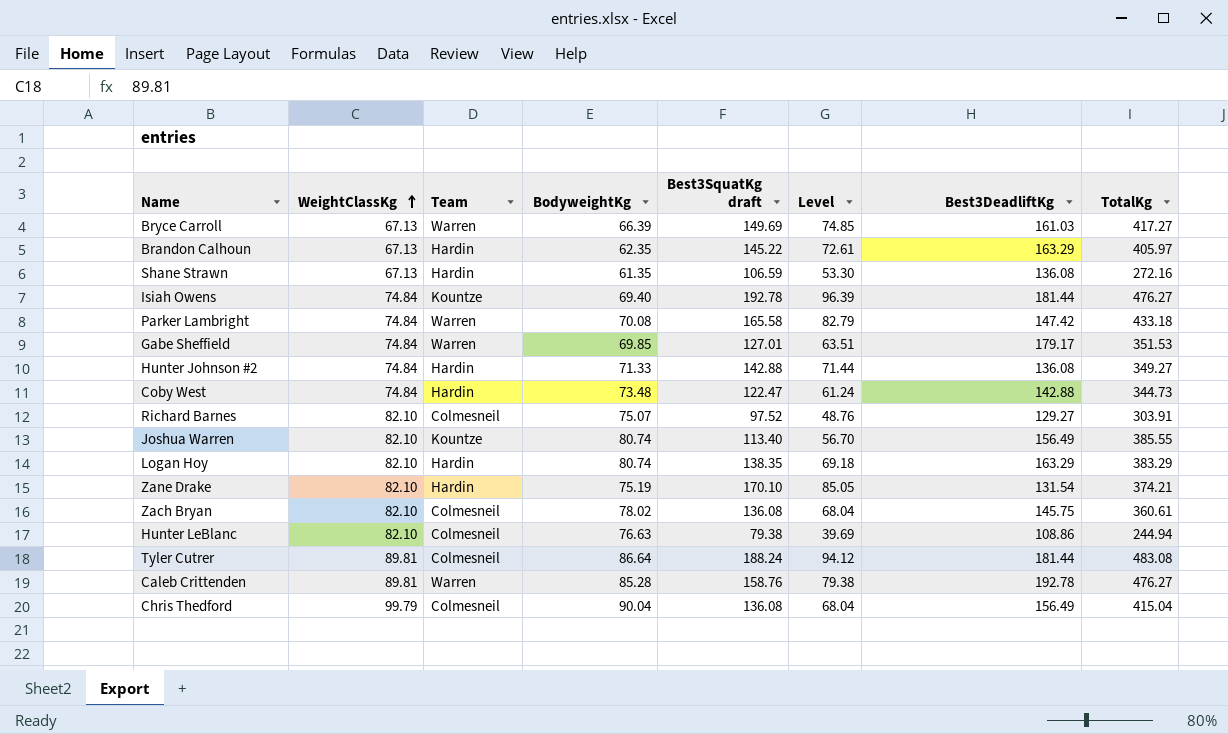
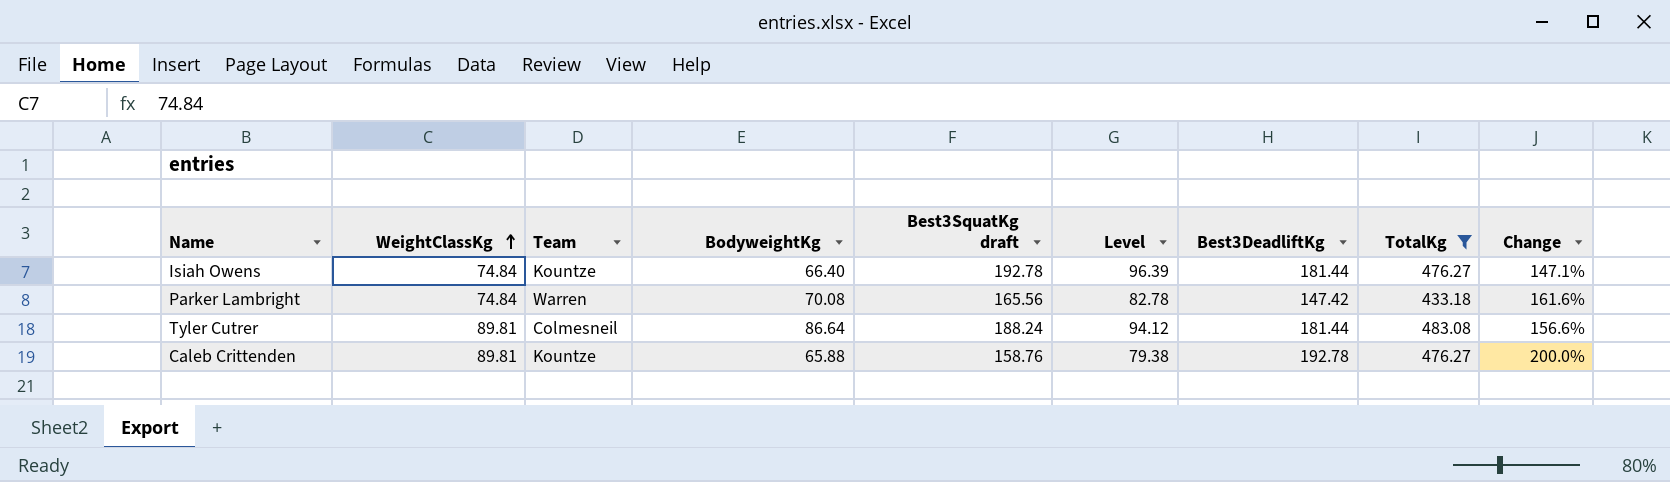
filter: none -> TotalKg >= 433.18
column Change | formula: none -> ([TotalKg] - [Best3SquatKg draft]) / [Best3SquatKg draft]
Isiah Owens | BodyweightKg: 69.40 -> 66.40
Parker Lambright | Best3SquatKg draft: 165.58 -> 165.56
Parker Lambright | Level: 82.79 -> 82.78
Caleb Crittenden | Team: Warren -> Kountze
Caleb Crittenden | BodyweightKg: 85.28 -> 65.88

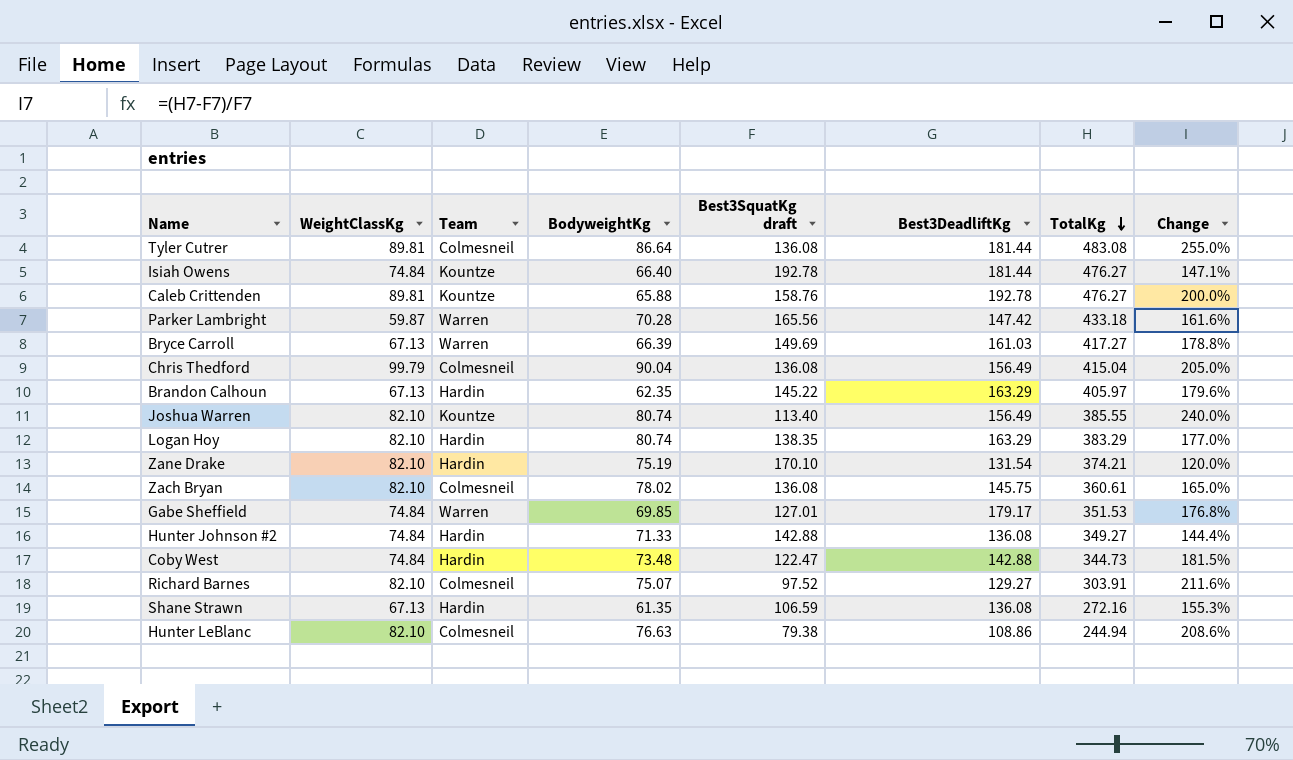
filter: TotalKg >= 433.18 -> none
row order: WeightClassKg ascending -> TotalKg descending
column Level | formula: [Best3SquatKg draft] * 0.5 -> none
Tyler Cutrer | Best3SquatKg draft: 188.24 -> 136.08
Tyler Cutrer | Change: 156.6% -> 255.0%
Parker Lambright | WeightClassKg: 74.84 -> 59.87
Parker Lambright | BodyweightKg: 70.08 -> 70.28

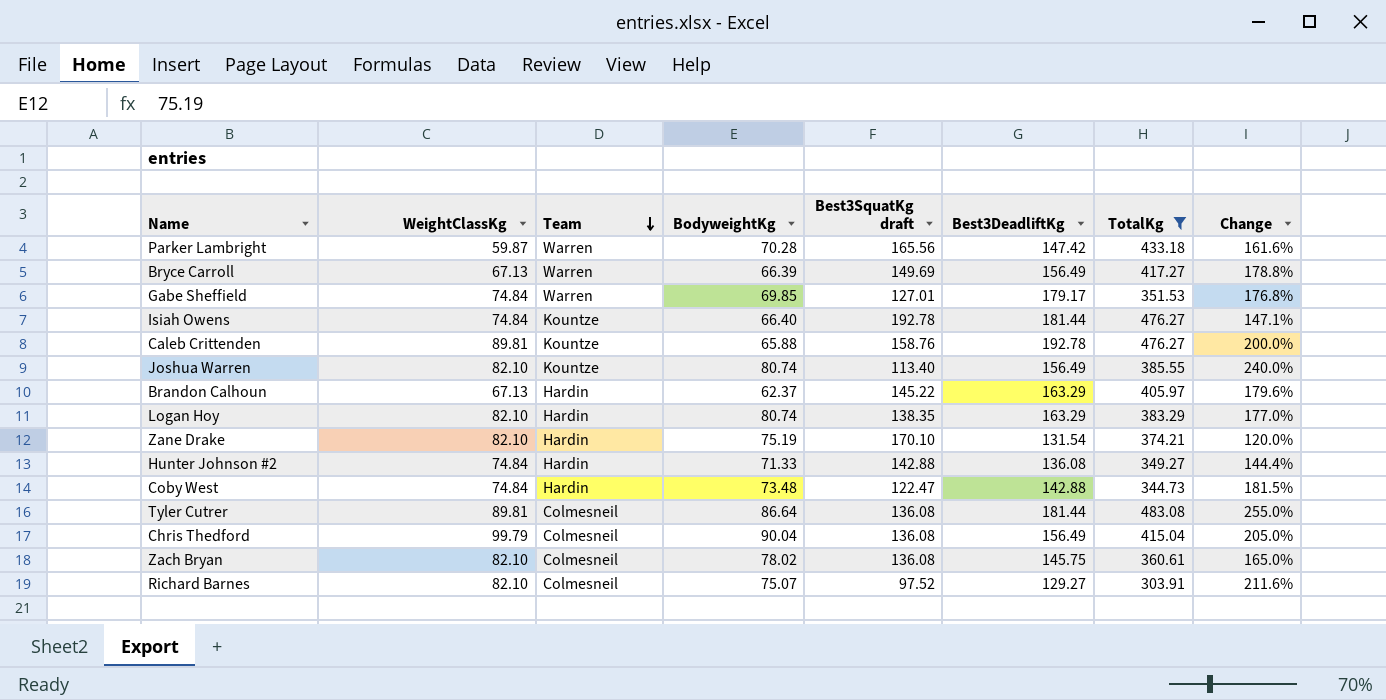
filter: none -> TotalKg >= 303.91
row order: TotalKg descending -> Team descending
Bryce Carroll | Best3DeadliftKg: 161.03 -> 156.49
Brandon Calhoun | BodyweightKg: 62.35 -> 62.37

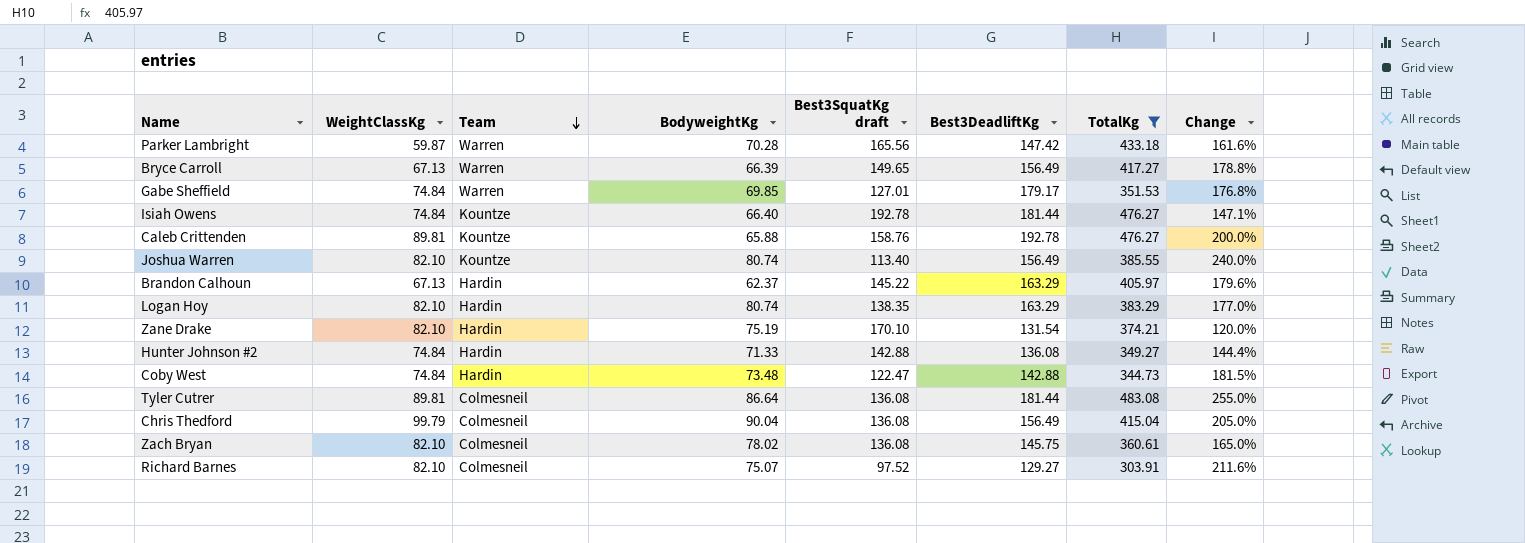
Bryce Carroll | Best3SquatKg draft: 149.69 -> 149.65

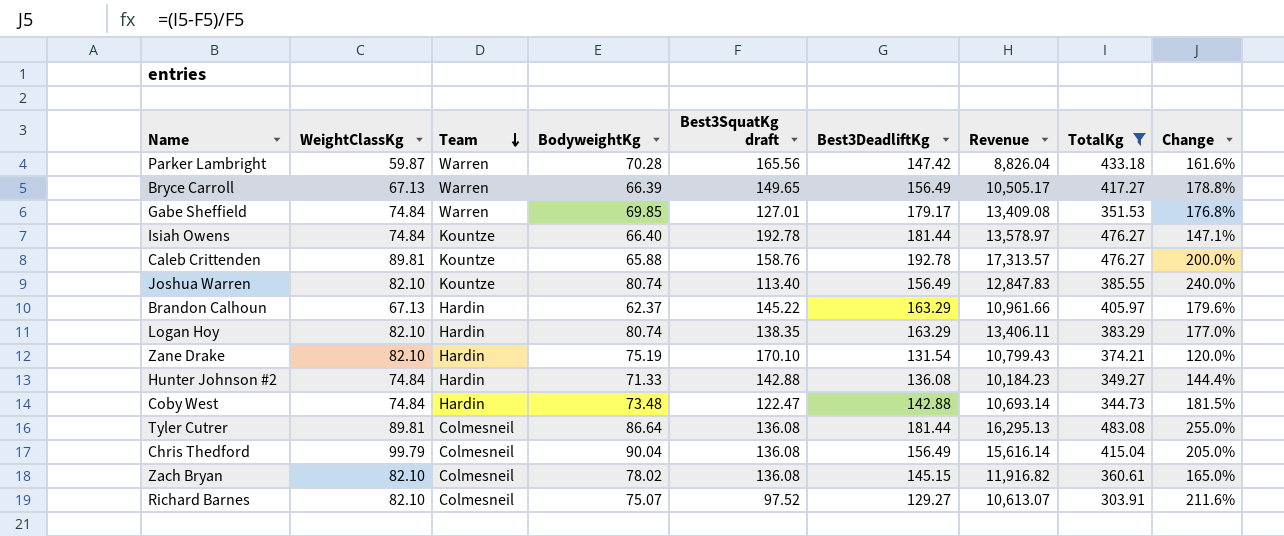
column Revenue | formula: none -> [WeightClassKg] * [Best3DeadliftKg]
Zach Bryan | Best3DeadliftKg: 145.75 -> 145.15

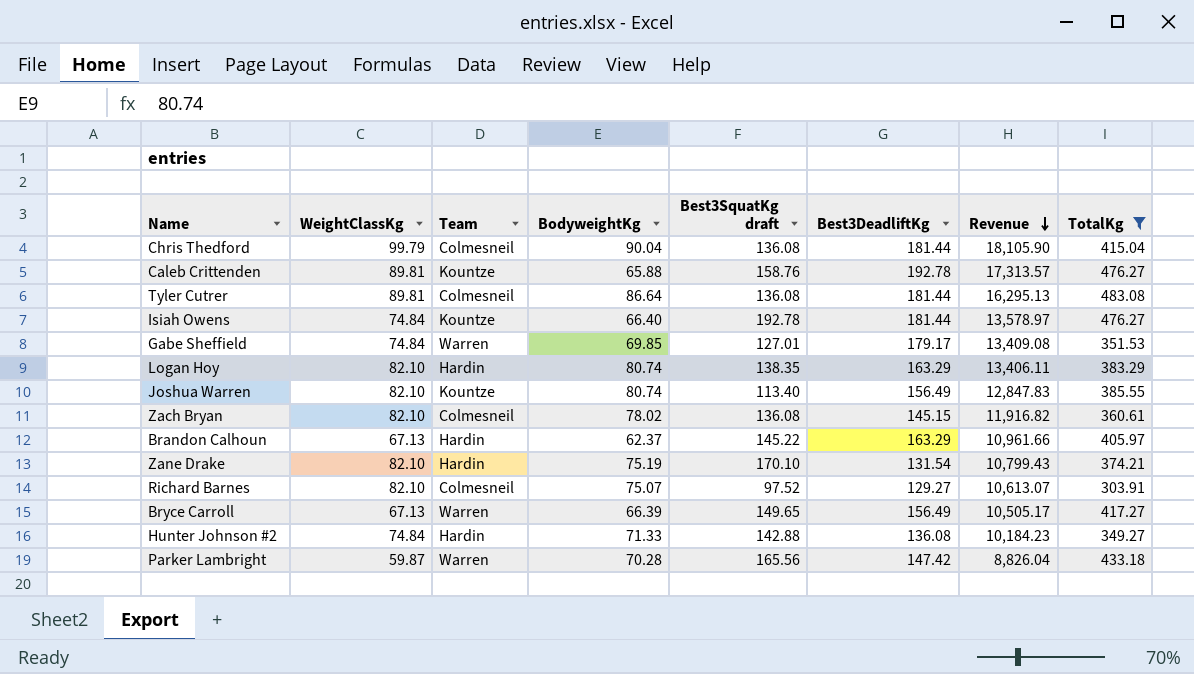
row order: Team descending -> Revenue descending
column Change | formula: ([TotalKg] - [Best3SquatKg draft]) / [Best3SquatKg draft] -> none
row Coby West: 74.84 | Hardin | 73.48 | 122.47 | 142.88 | 10,693.14 | 344.73 | 181.5% -> none
Chris Thedford | Best3DeadliftKg: 156.49 -> 181.44
Chris Thedford | Revenue: 15,616.14 -> 18,105.90

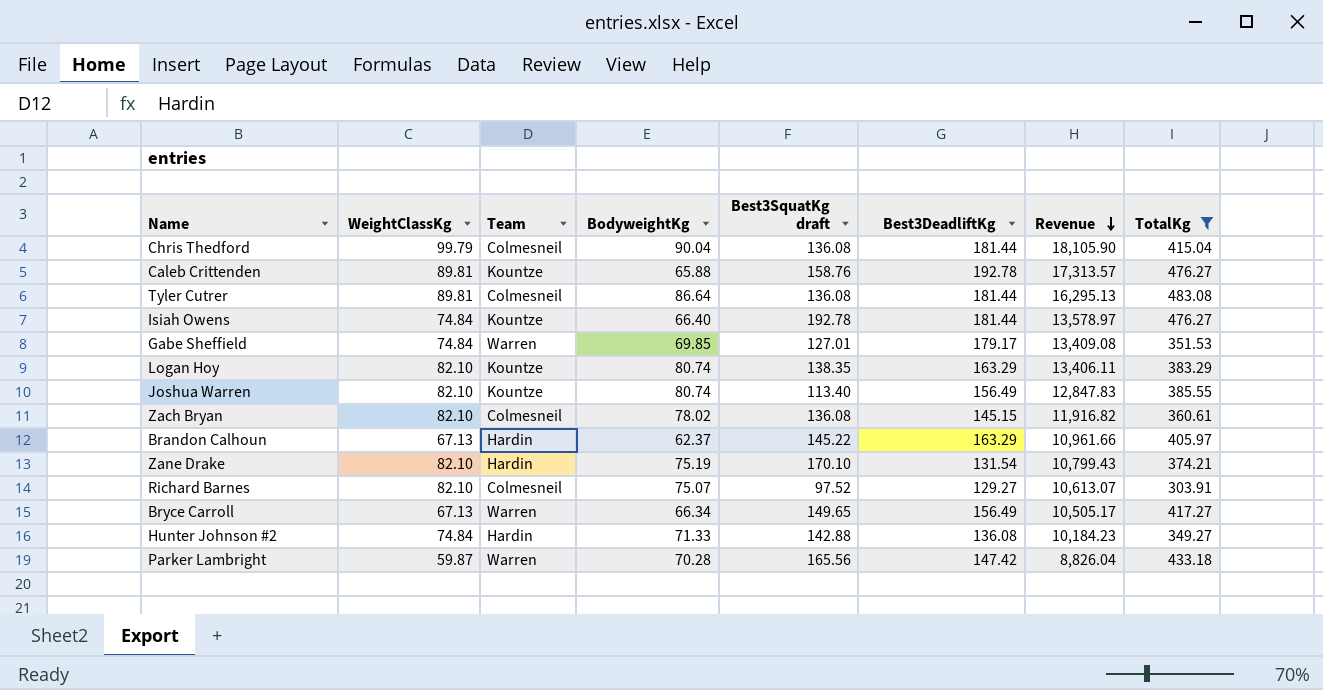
Logan Hoy | Team: Hardin -> Kountze
Bryce Carroll | BodyweightKg: 66.39 -> 66.34

